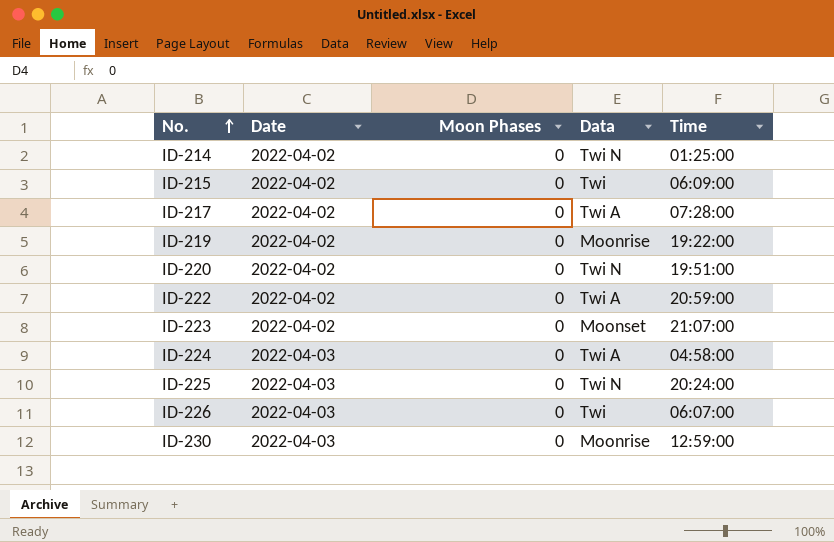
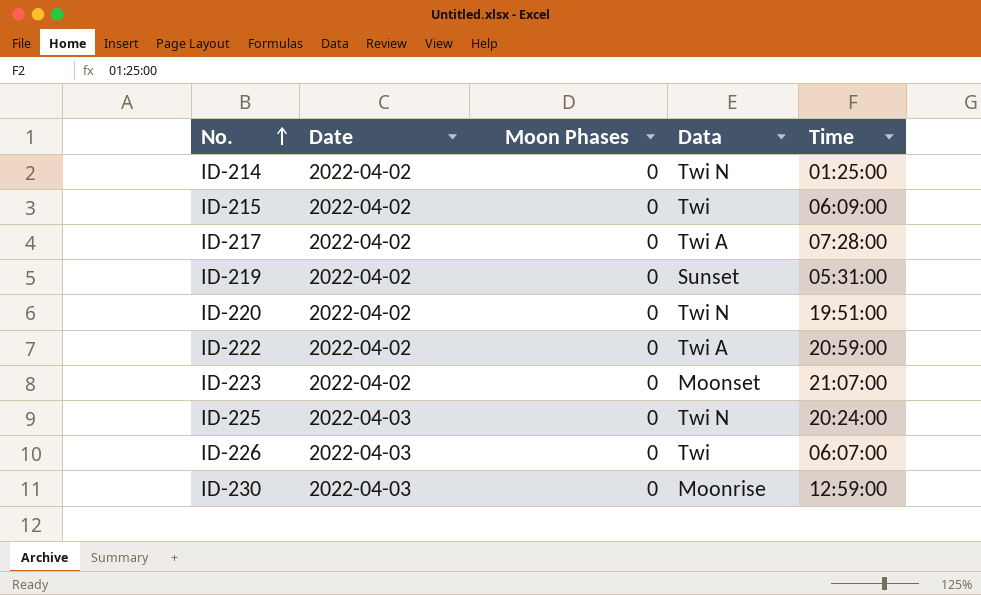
row ID-224: 2022-04-03 | 0 | Twi A | 04:58:00 -> none
ID-219 | Data: Moonrise -> Sunset
ID-219 | Time: 19:22:00 -> 05:31:00

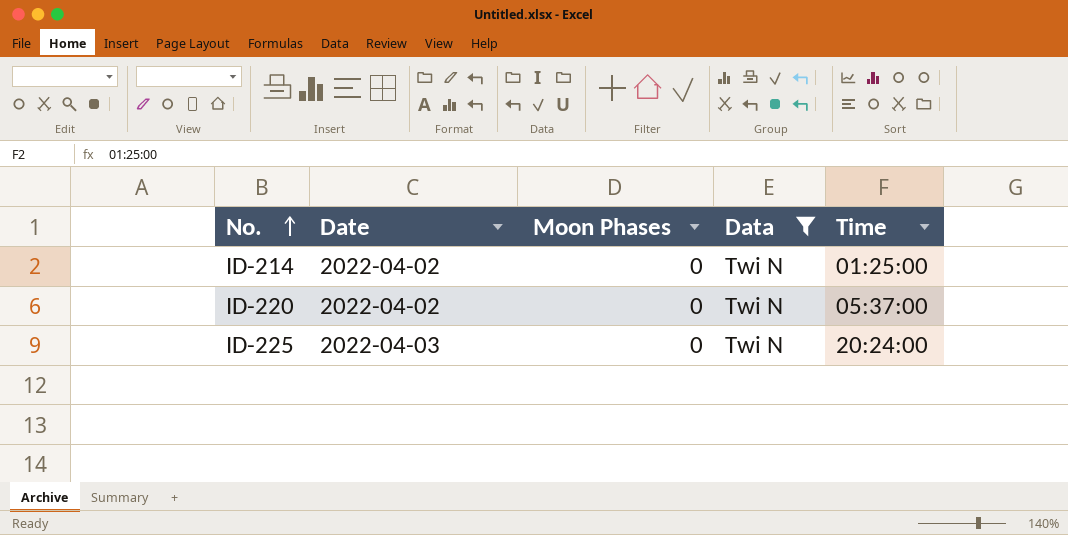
filter: none -> Data = Twi N
ID-220 | Time: 19:51:00 -> 05:37:00

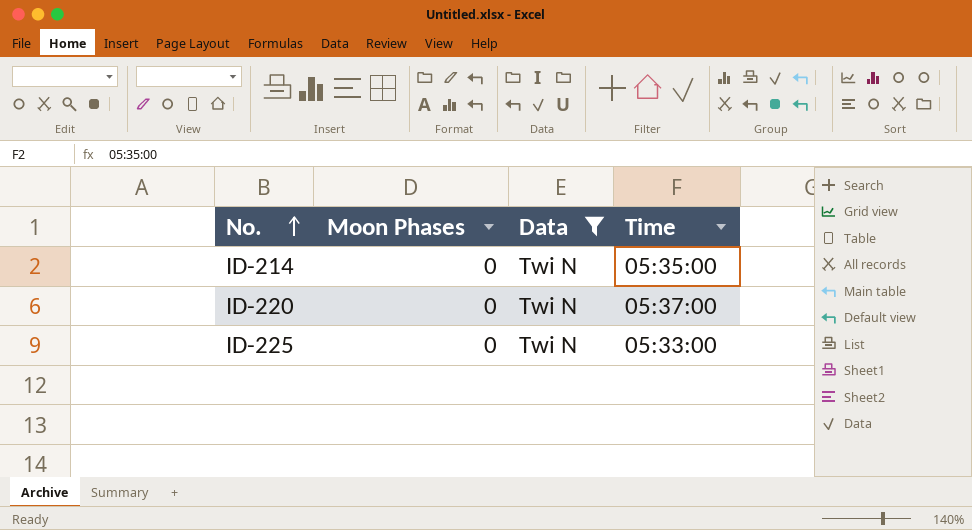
column Date | position: 2 -> none
ID-214 | Time: 01:25:00 -> 05:35:00
ID-225 | Time: 20:24:00 -> 05:33:00

